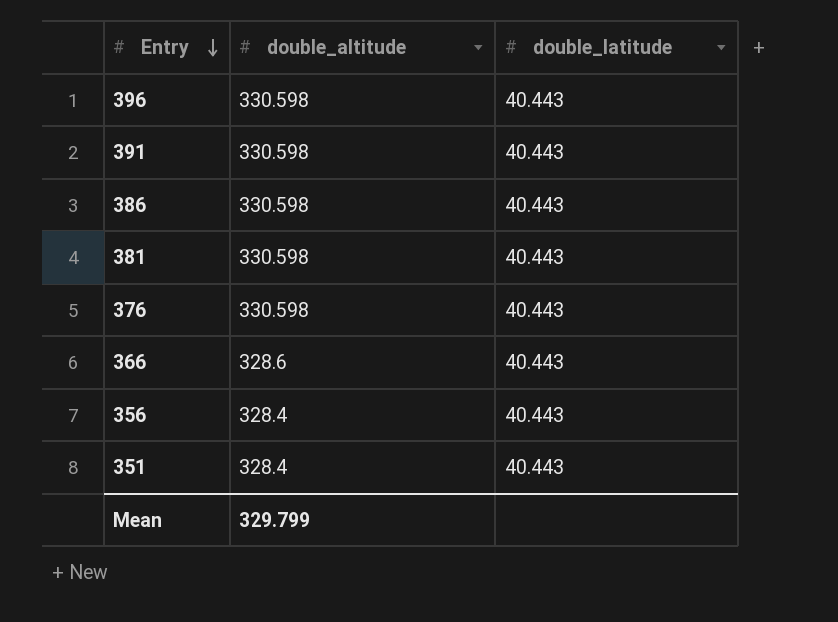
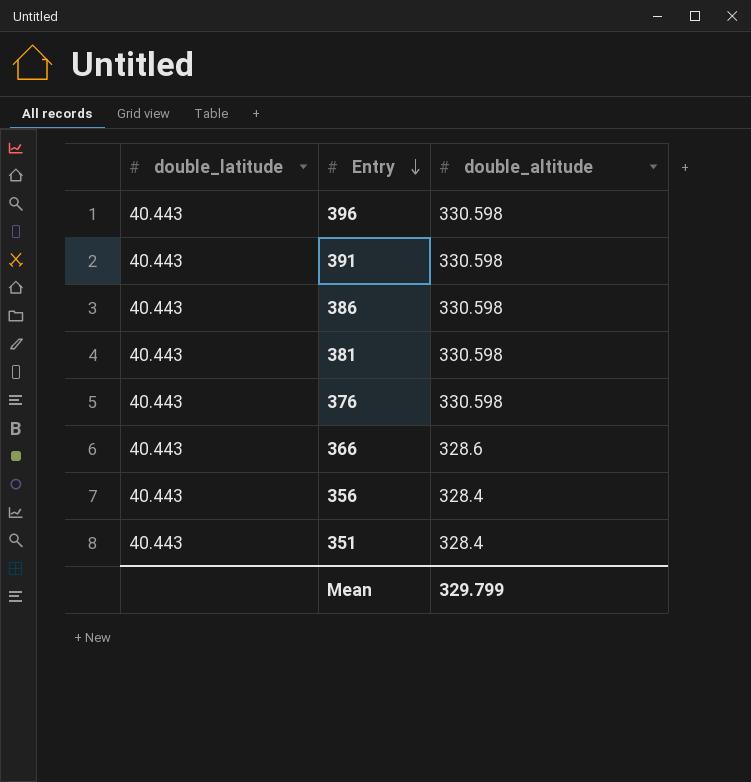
column double_latitude | position: 3 -> 1

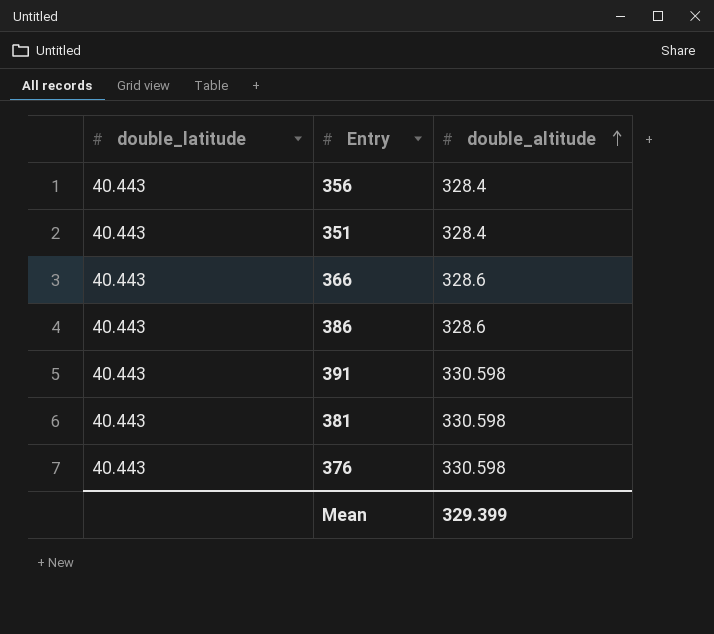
row order: Entry descending -> double_altitude ascending
row 396: 40.443 | 330.598 -> none
386 | double_altitude: 330.598 -> 328.6
Mean | double_altitude: 329.799 -> 329.399

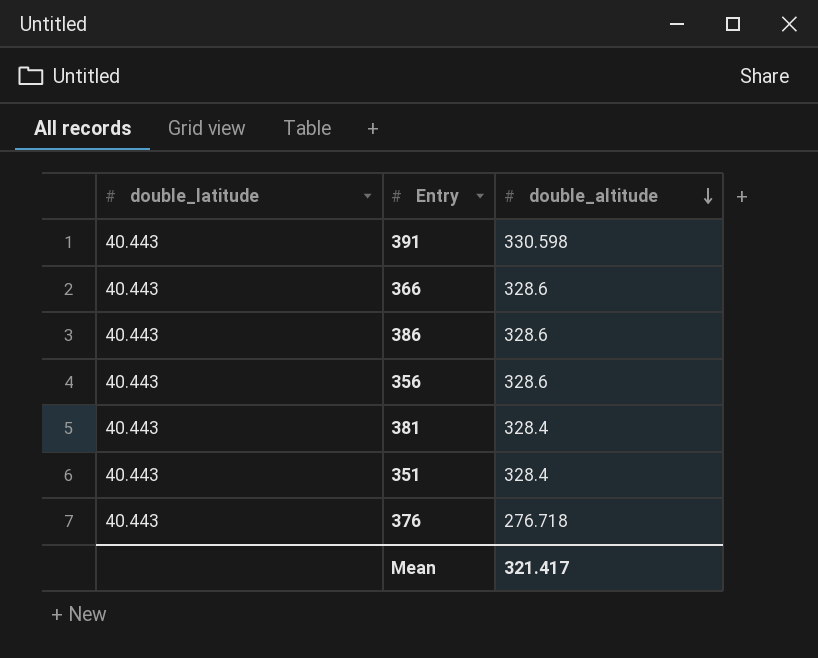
row order: double_altitude ascending -> double_altitude descending
356 | double_altitude: 328.4 -> 328.6
381 | double_altitude: 330.598 -> 328.4
376 | double_altitude: 330.598 -> 276.718
Mean | double_altitude: 329.399 -> 321.417

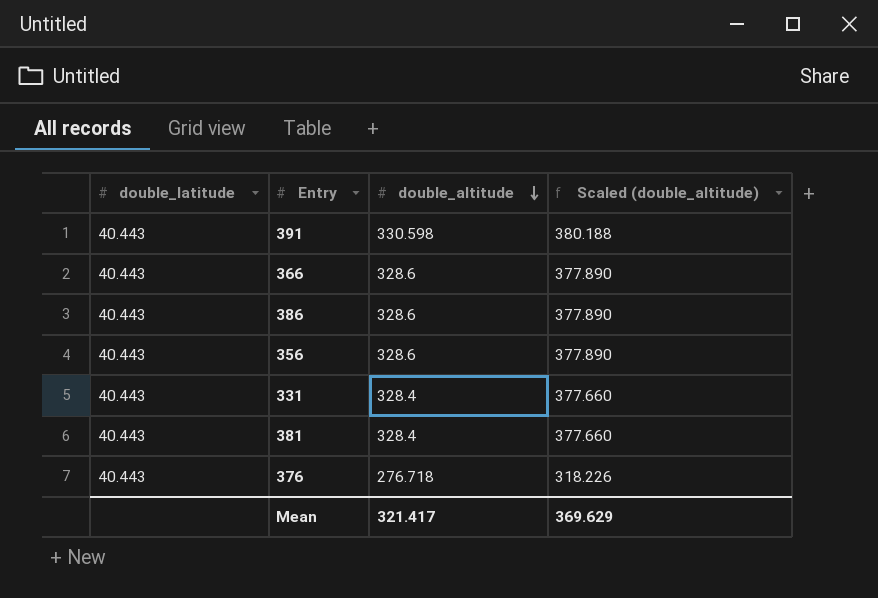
column Scaled (double_altitude) | formula: none -> [double_altitude] * 1.15
row 351: 40.443 | 328.4 -> none
row 331: none -> 40.443 | 328.4 | 377.660

